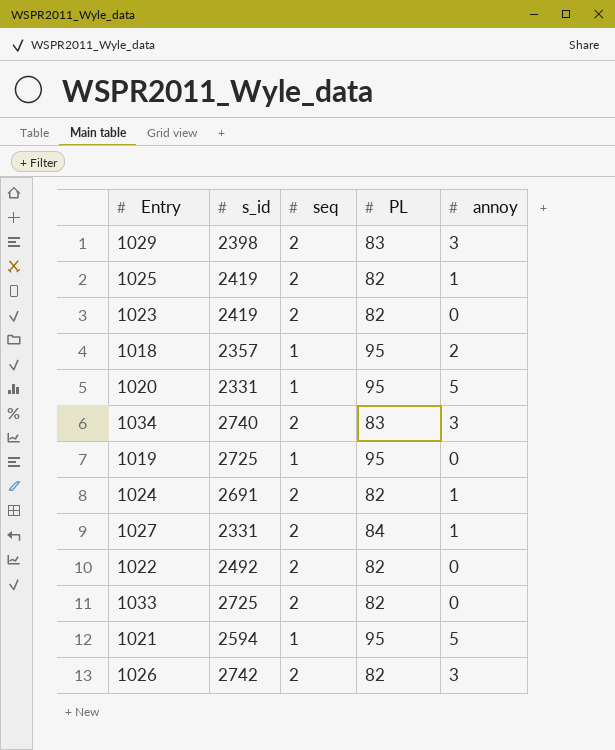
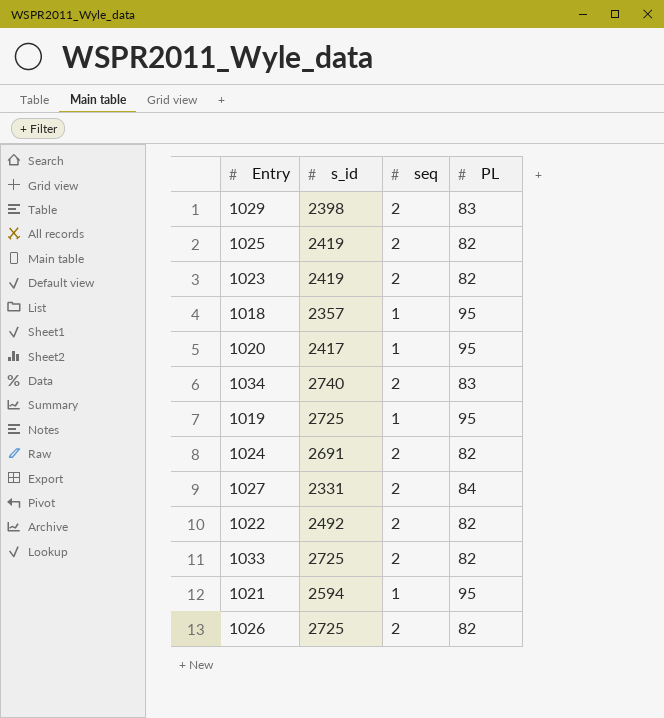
column annoy | position: 5 -> none
1020 | s_id: 2331 -> 2417
1026 | s_id: 2742 -> 2725

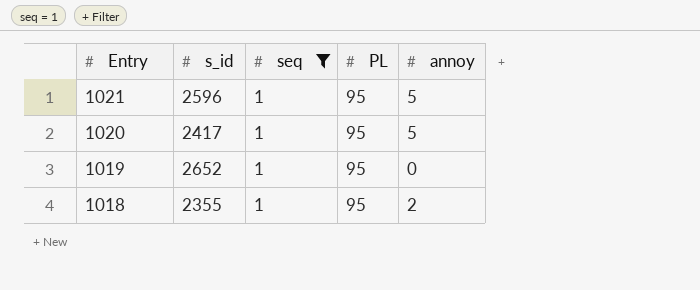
filter: none -> seq = 1
row order: none -> Entry descending
column annoy | position: none -> 5
1021 | s_id: 2594 -> 2596
1019 | s_id: 2725 -> 2652
1018 | s_id: 2357 -> 2355

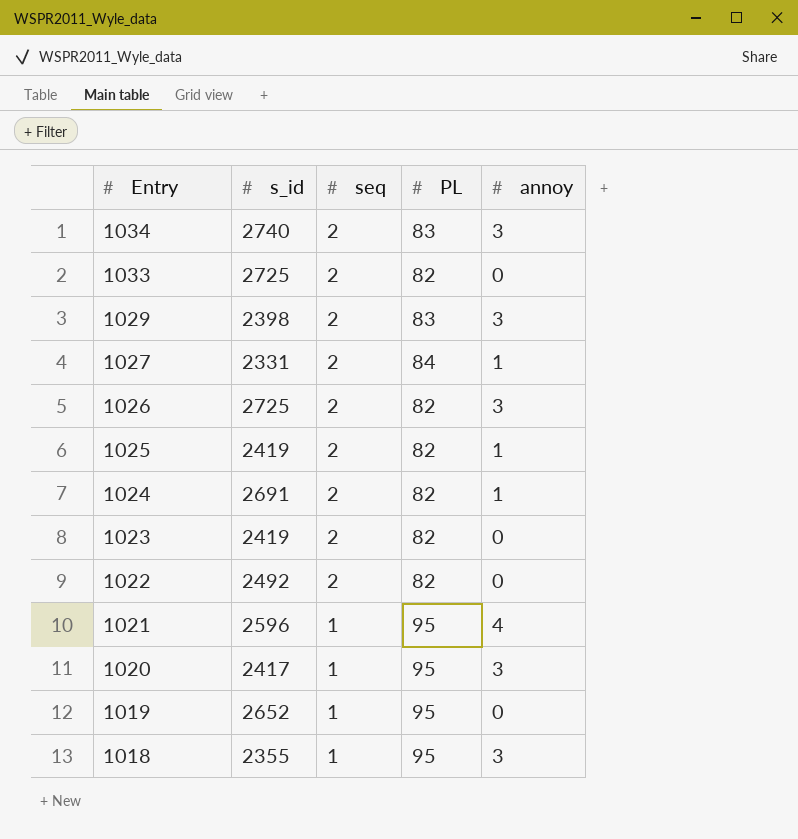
filter: seq = 1 -> none
1021 | annoy: 5 -> 4
1020 | annoy: 5 -> 3
1018 | annoy: 2 -> 3

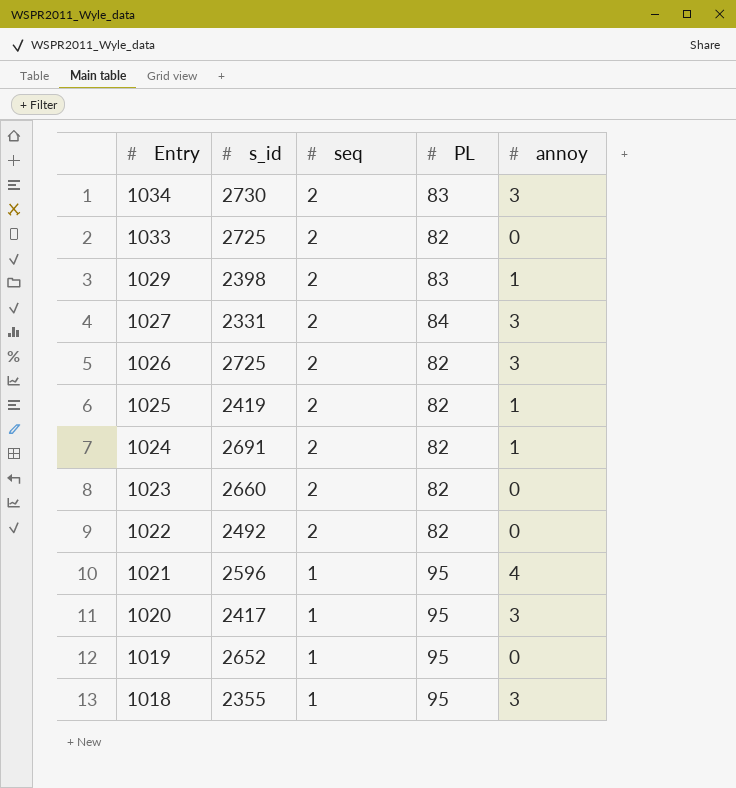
1034 | s_id: 2740 -> 2730
1029 | annoy: 3 -> 1
1027 | annoy: 1 -> 3
1023 | s_id: 2419 -> 2660

